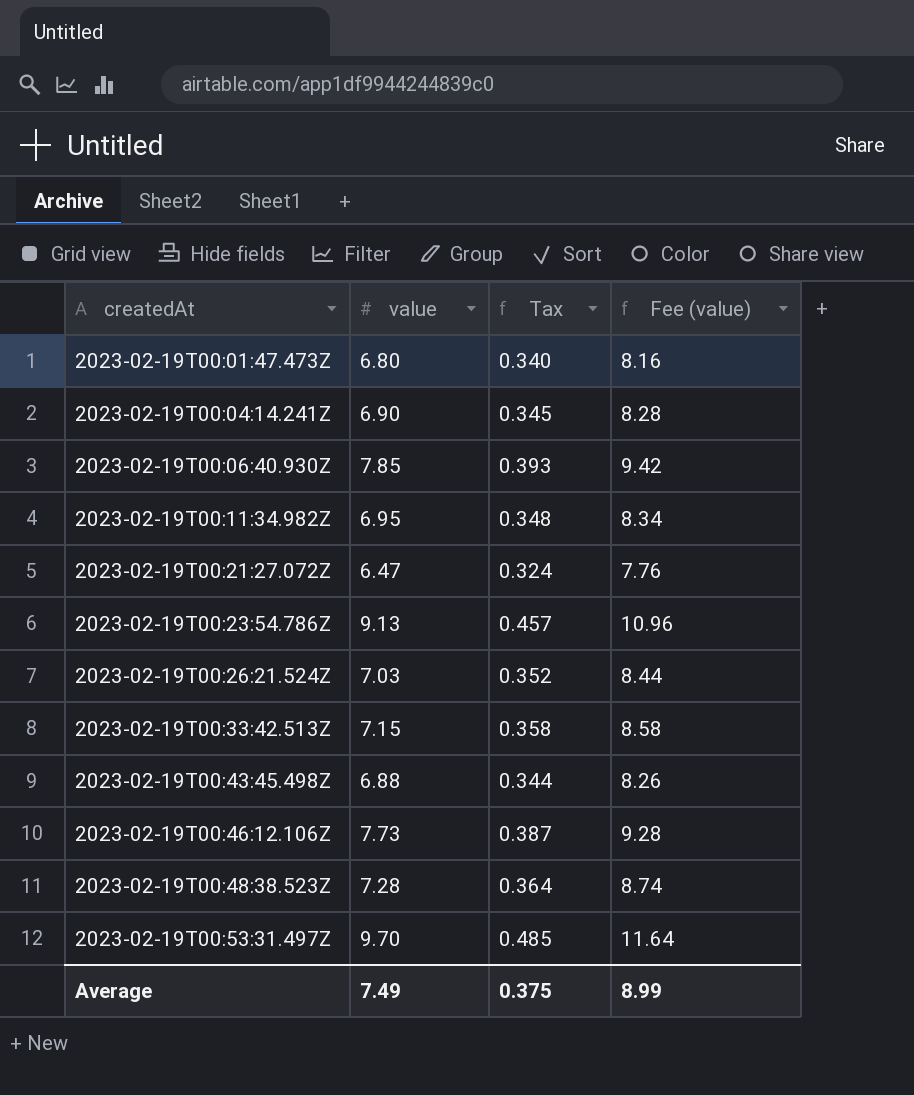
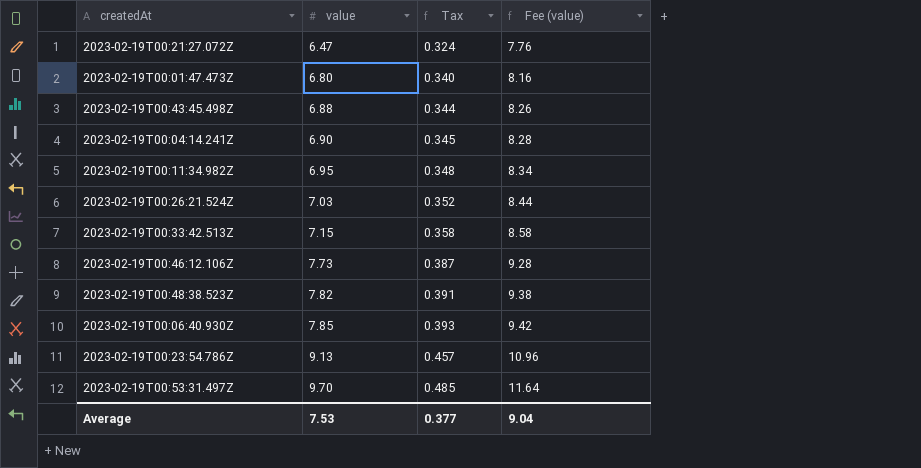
row order: createdAt ascending -> value ascending
2023-02-19T00:48:38.523Z | value: 7.28 -> 7.82
2023-02-19T00:48:38.523Z | Tax: 0.364 -> 0.391
2023-02-19T00:48:38.523Z | Fee (value): 8.74 -> 9.38
Average | value: 7.49 -> 7.53
Average | Tax: 0.375 -> 0.377
Average | Fee (value): 8.99 -> 9.04

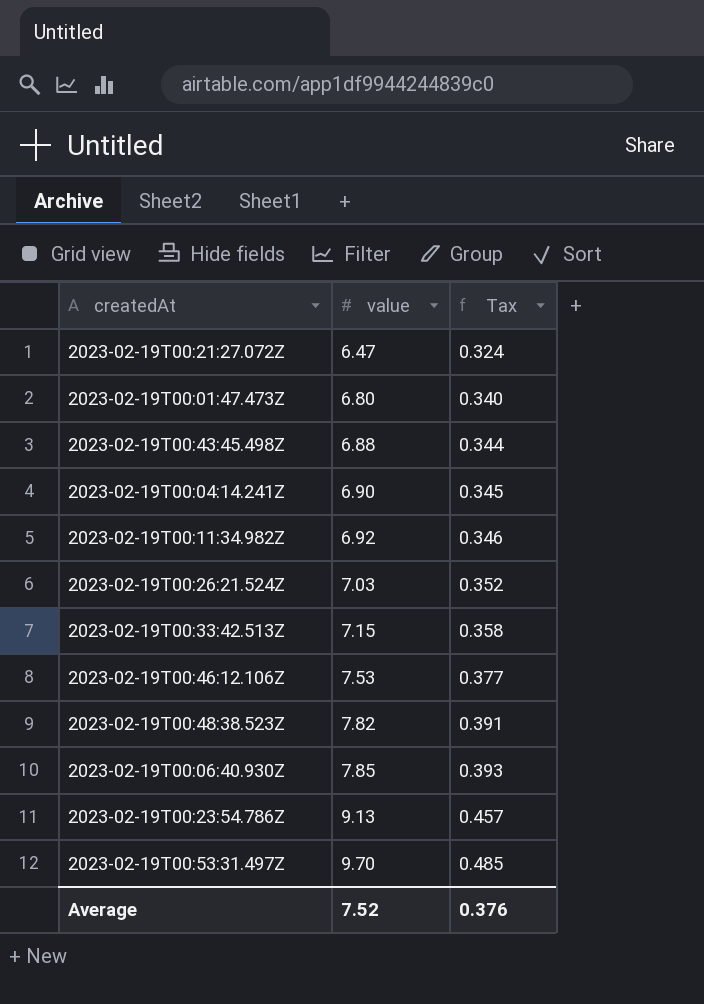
column Fee (value) | formula: [value] * 1.2 -> none
2023-02-19T00:11:34.982Z | value: 6.95 -> 6.92
2023-02-19T00:11:34.982Z | Tax: 0.348 -> 0.346
2023-02-19T00:46:12.106Z | value: 7.73 -> 7.53
2023-02-19T00:46:12.106Z | Tax: 0.387 -> 0.377
Average | value: 7.53 -> 7.52
Average | Tax: 0.377 -> 0.376

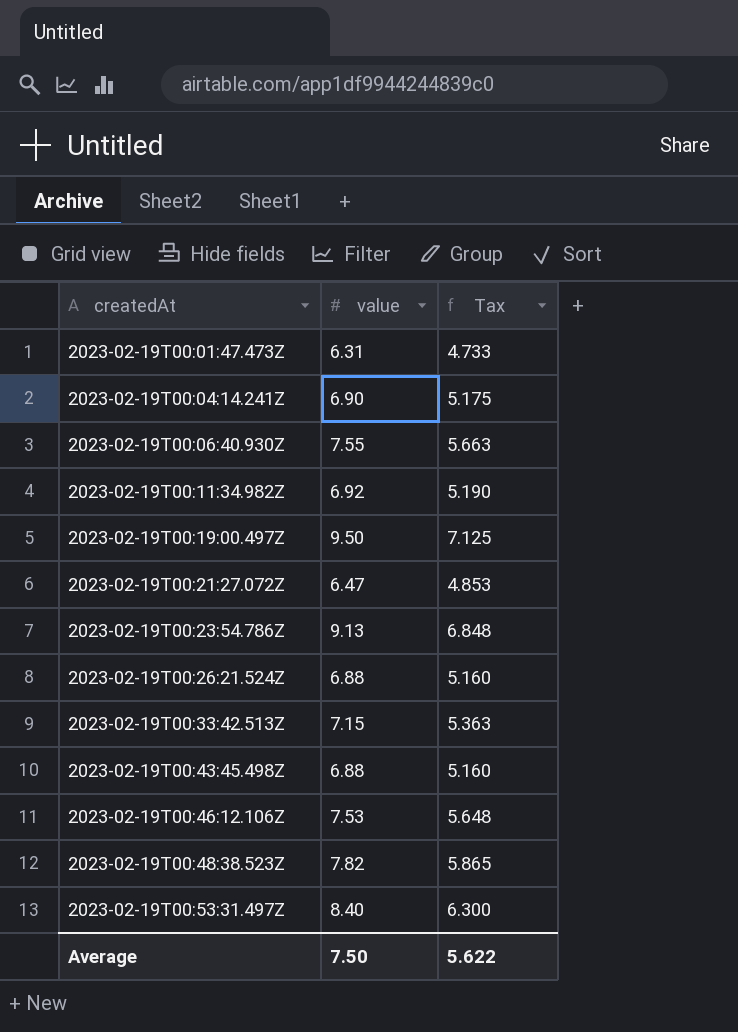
row order: value ascending -> createdAt ascending
column Tax | formula: [value] * 0.05 -> [value] * 0.75
2023-02-19T00:01:47.473Z | value: 6.80 -> 6.31
2023-02-19T00:06:40.930Z | value: 7.85 -> 7.55
row 2023-02-19T00:19:00.497Z: none -> 9.50 | 7.125
2023-02-19T00:26:21.524Z | value: 7.03 -> 6.88
2023-02-19T00:53:31.497Z | value: 9.70 -> 8.40
Average | value: 7.52 -> 7.50
Average | Tax: 0.376 -> 5.622

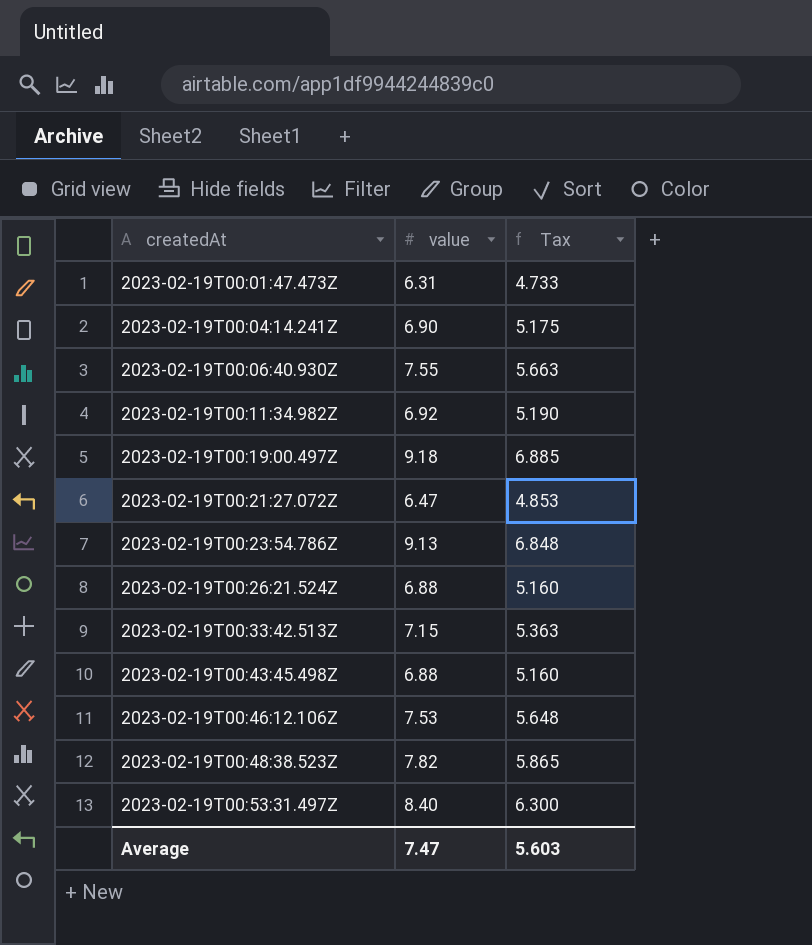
2023-02-19T00:19:00.497Z | value: 9.50 -> 9.18
2023-02-19T00:19:00.497Z | Tax: 7.125 -> 6.885
Average | value: 7.50 -> 7.47
Average | Tax: 5.622 -> 5.603

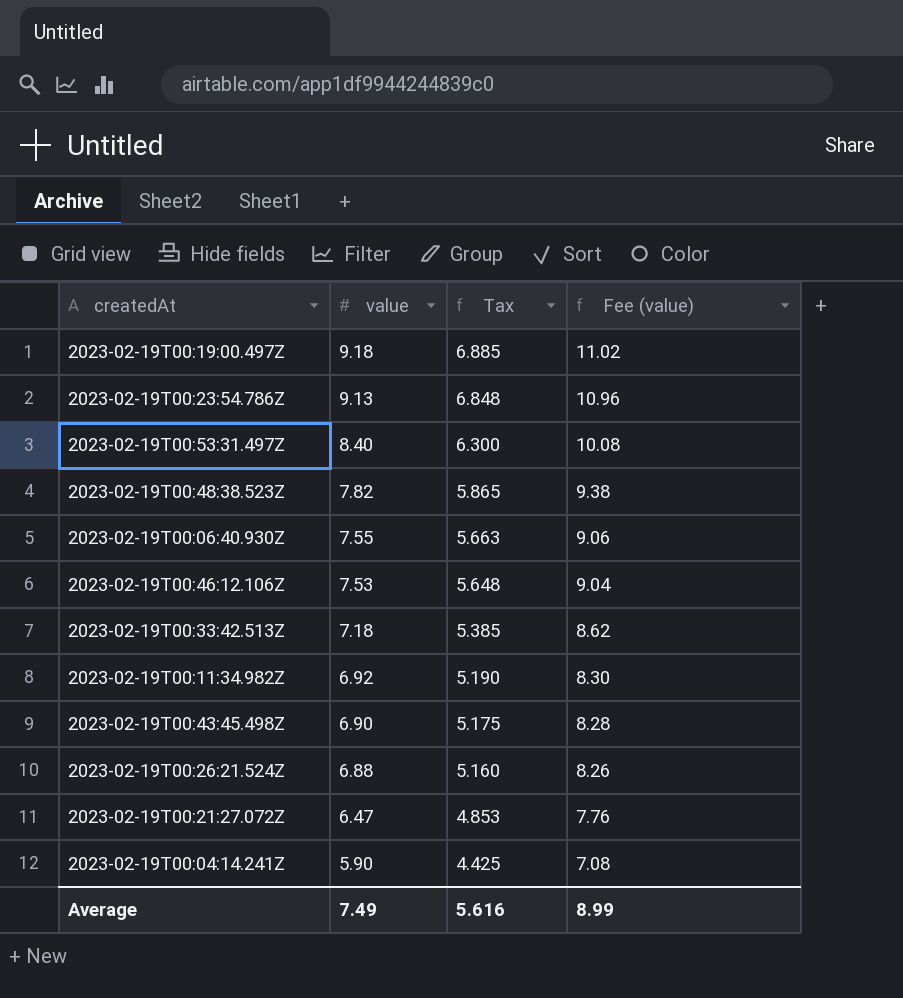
row order: createdAt ascending -> value descending
column Fee (value) | formula: none -> [value] * 1.2
row 2023-02-19T00:01:47.473Z: 6.31 | 4.733 -> none
2023-02-19T00:33:42.513Z | value: 7.15 -> 7.18
2023-02-19T00:33:42.513Z | Tax: 5.363 -> 5.385
2023-02-19T00:43:45.498Z | value: 6.88 -> 6.90
2023-02-19T00:43:45.498Z | Tax: 5.160 -> 5.175
2023-02-19T00:04:14.241Z | value: 6.90 -> 5.90
2023-02-19T00:04:14.241Z | Tax: 5.175 -> 4.425
Average | value: 7.47 -> 7.49
Average | Tax: 5.603 -> 5.616

